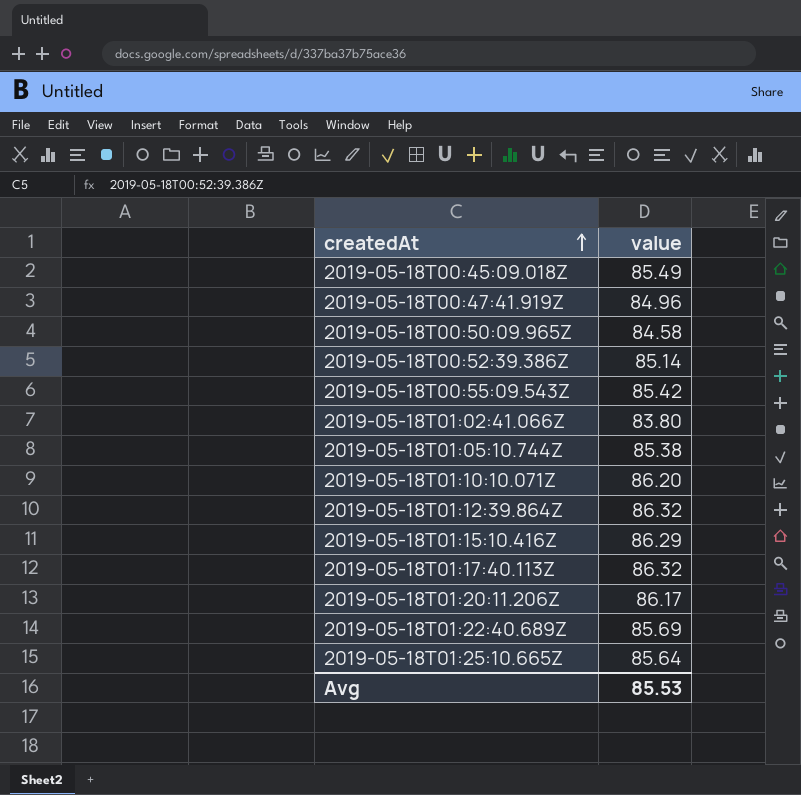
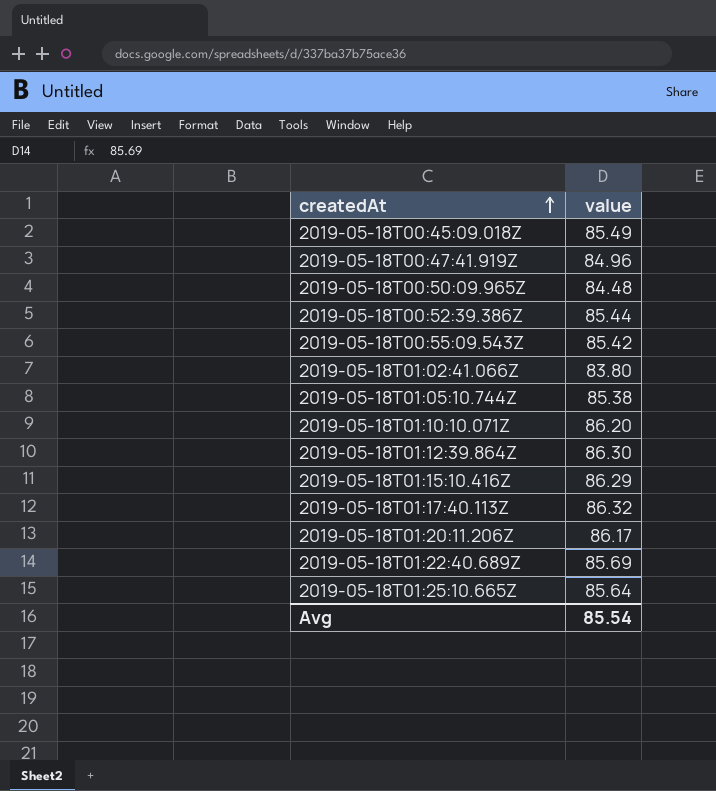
2019-05-18T00:50:09.965Z | value: 84.58 -> 84.48
2019-05-18T00:52:39.386Z | value: 85.14 -> 85.44
2019-05-18T01:12:39.864Z | value: 86.32 -> 86.30
Avg | value: 85.53 -> 85.54

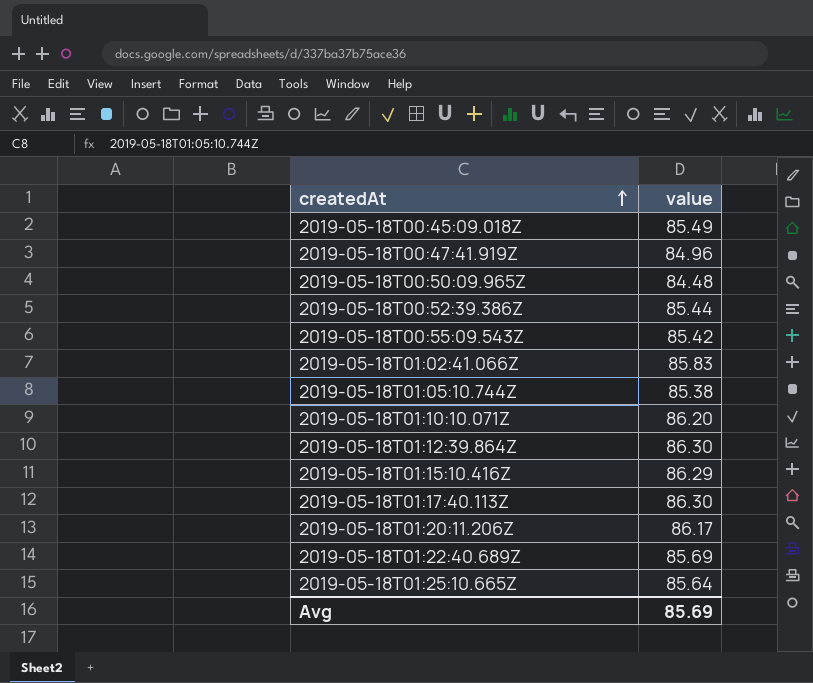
2019-05-18T01:02:41.066Z | value: 83.80 -> 85.83
2019-05-18T01:17:40.113Z | value: 86.32 -> 86.30
Avg | value: 85.54 -> 85.69

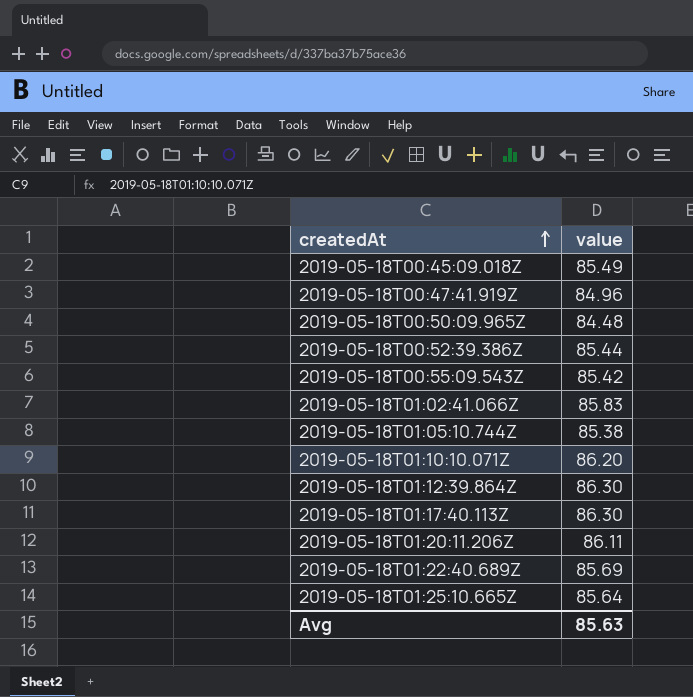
row 2019-05-18T01:15:10.416Z: 86.29 -> none
2019-05-18T01:20:11.206Z | value: 86.17 -> 86.11
Avg | value: 85.69 -> 85.63

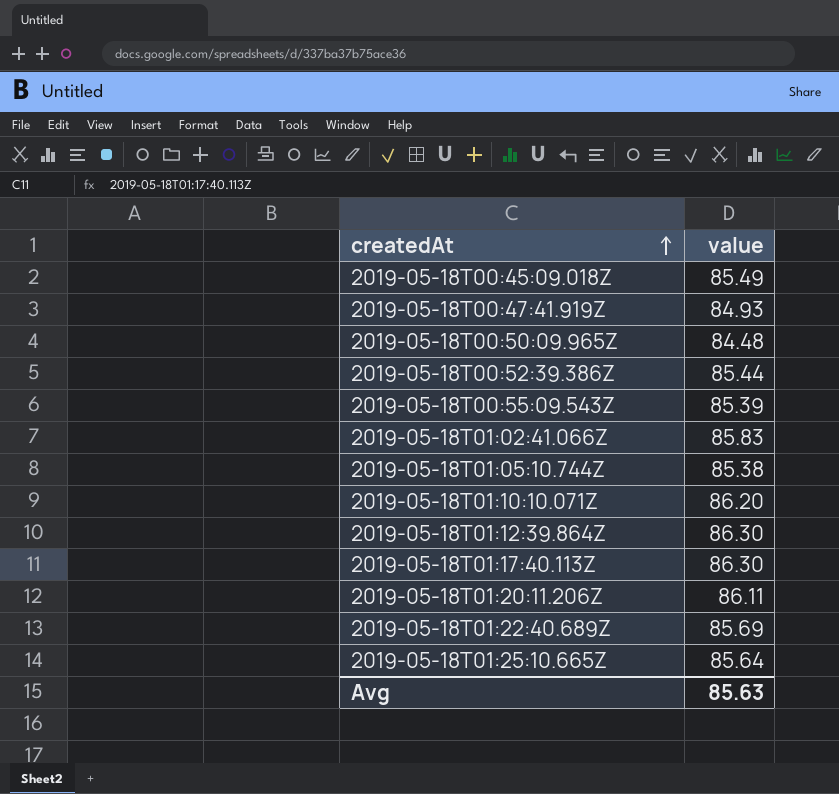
2019-05-18T00:47:41.919Z | value: 84.96 -> 84.93
2019-05-18T00:55:09.543Z | value: 85.42 -> 85.39

